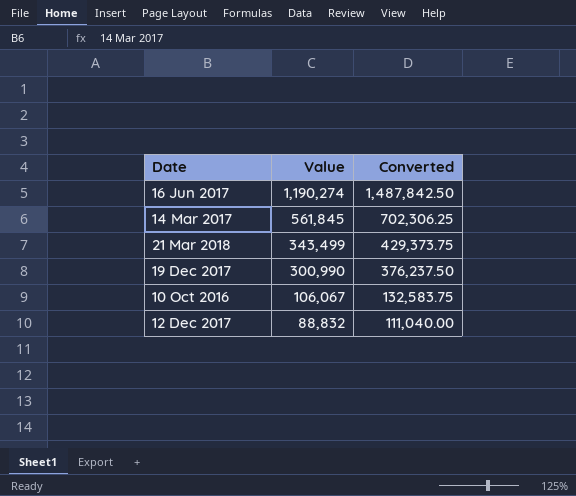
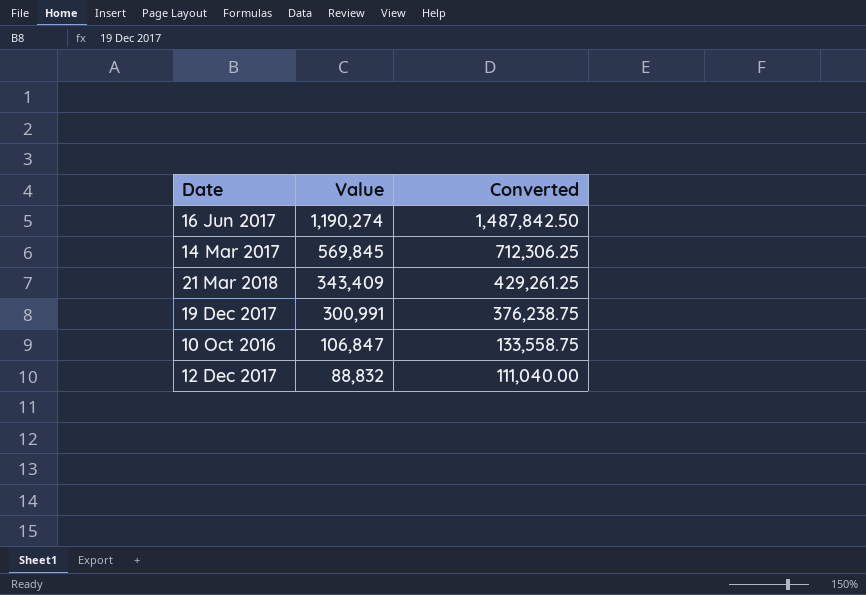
14 Mar 2017 | Value: 561,845 -> 569,845
14 Mar 2017 | Converted: 702,306.25 -> 712,306.25
21 Mar 2018 | Value: 343,499 -> 343,409
21 Mar 2018 | Converted: 429,373.75 -> 429,261.25
19 Dec 2017 | Value: 300,990 -> 300,991
19 Dec 2017 | Converted: 376,237.50 -> 376,238.75
10 Oct 2016 | Value: 106,067 -> 106,847
10 Oct 2016 | Converted: 132,583.75 -> 133,558.75

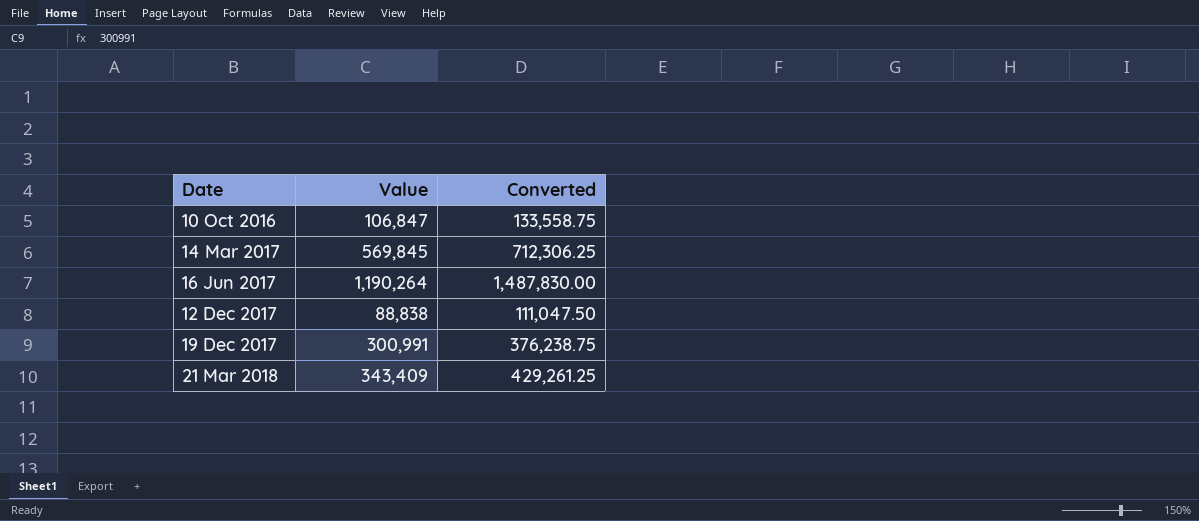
row order: Value descending -> Date ascending
16 Jun 2017 | Value: 1,190,274 -> 1,190,264
16 Jun 2017 | Converted: 1,487,842.50 -> 1,487,830.00
12 Dec 2017 | Value: 88,832 -> 88,838
12 Dec 2017 | Converted: 111,040.00 -> 111,047.50

